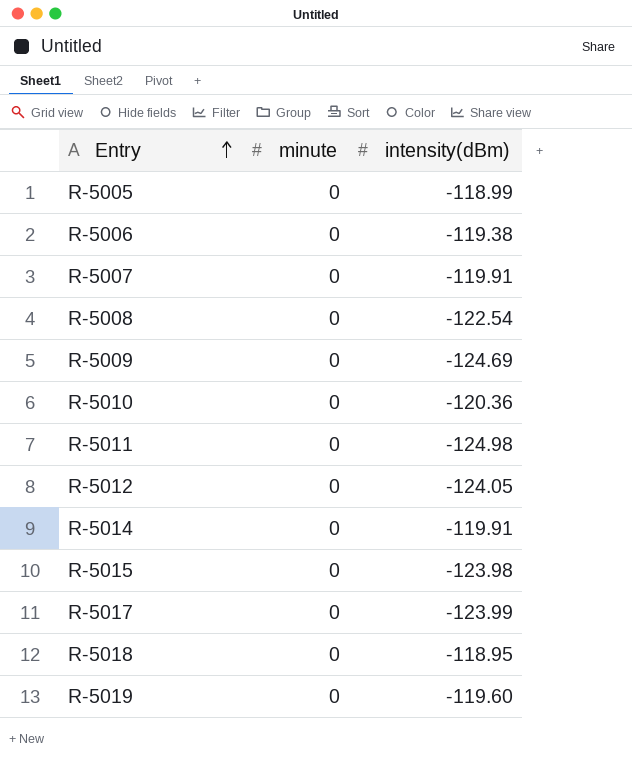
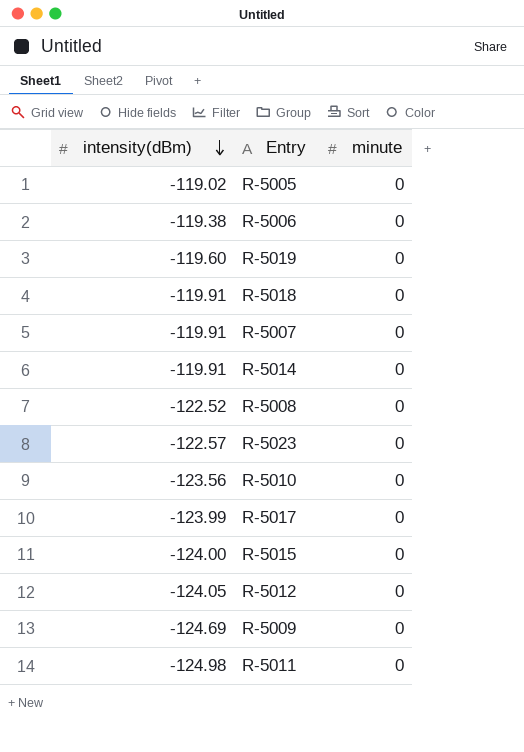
row order: Entry ascending -> intensity(dBm) descending
column intensity(dBm) | position: 3 -> 1
R-5005 | intensity(dBm): -118.99 -> -119.02
R-5018 | intensity(dBm): -118.95 -> -119.91
R-5008 | intensity(dBm): -122.54 -> -122.52
row R-5023: none -> -122.57 | 0
R-5010 | intensity(dBm): -120.36 -> -123.56
R-5015 | intensity(dBm): -123.98 -> -124.00

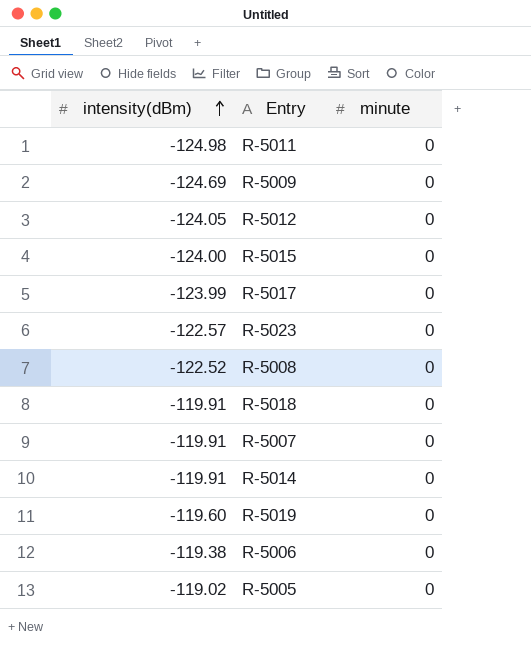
row order: intensity(dBm) descending -> intensity(dBm) ascending
row R-5010: -123.56 | 0 -> none

